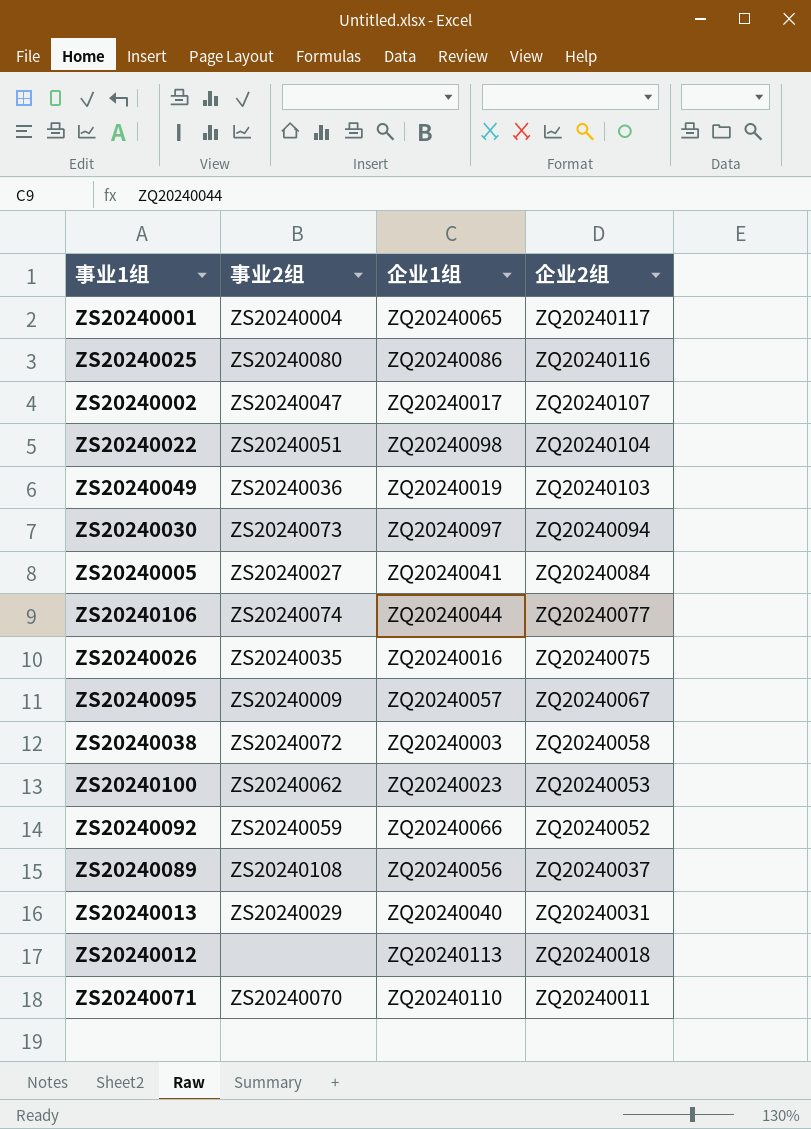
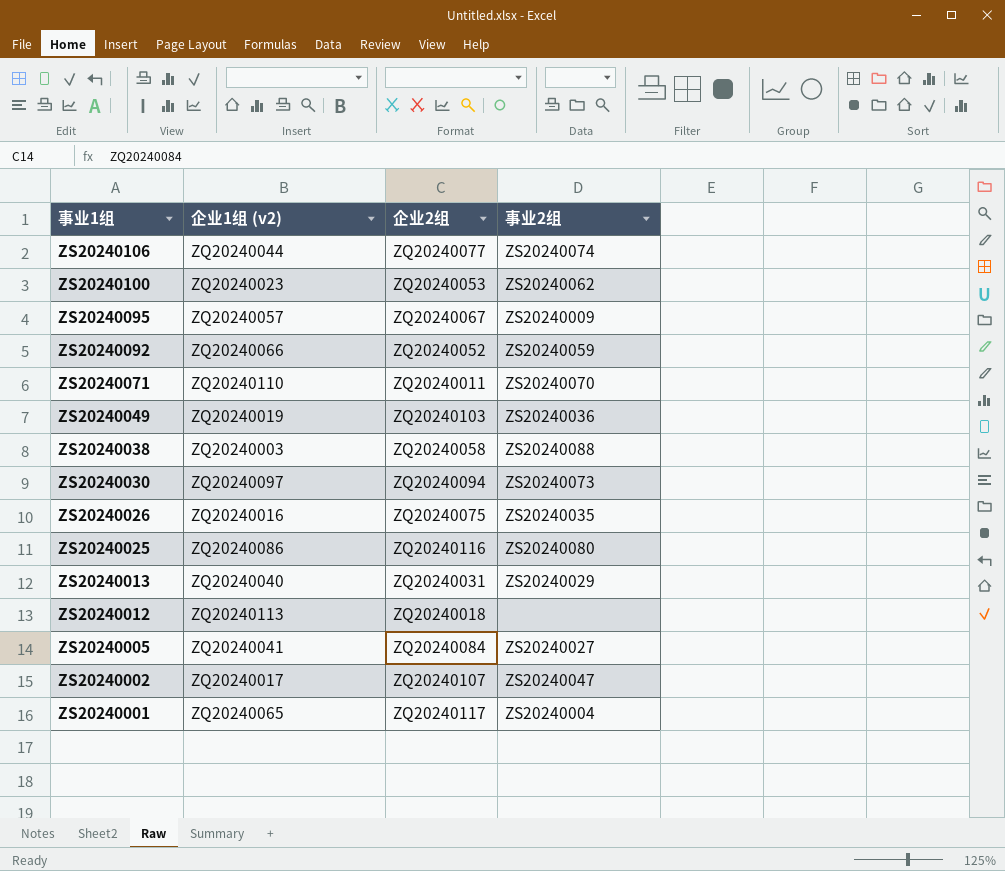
row order: 企业2组 descending -> 事业1组 descending
column name: 企业1组 -> 企业1组 (v2)
column 事业2组 | position: 2 -> 4
row ZS20240022: ZS20240051 | ZQ20240098 | ZQ20240104 -> none
row ZS20240089: ZS20240108 | ZQ20240056 | ZQ20240037 -> none
ZS20240038 | 事业2组: ZS20240072 -> ZS20240088

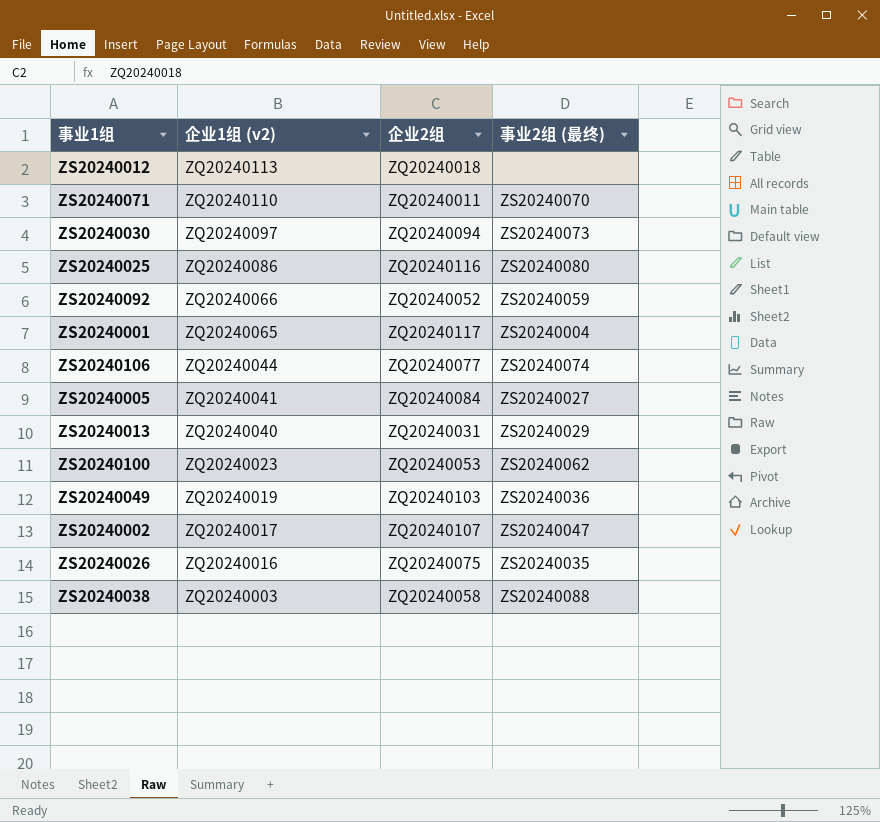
row order: 事业1组 descending -> 企业1组 (v2) descending
column name: 事业2组 -> 事业2组 (最终)
row ZS20240095: ZQ20240057 | ZQ20240067 | ZS20240009 -> none

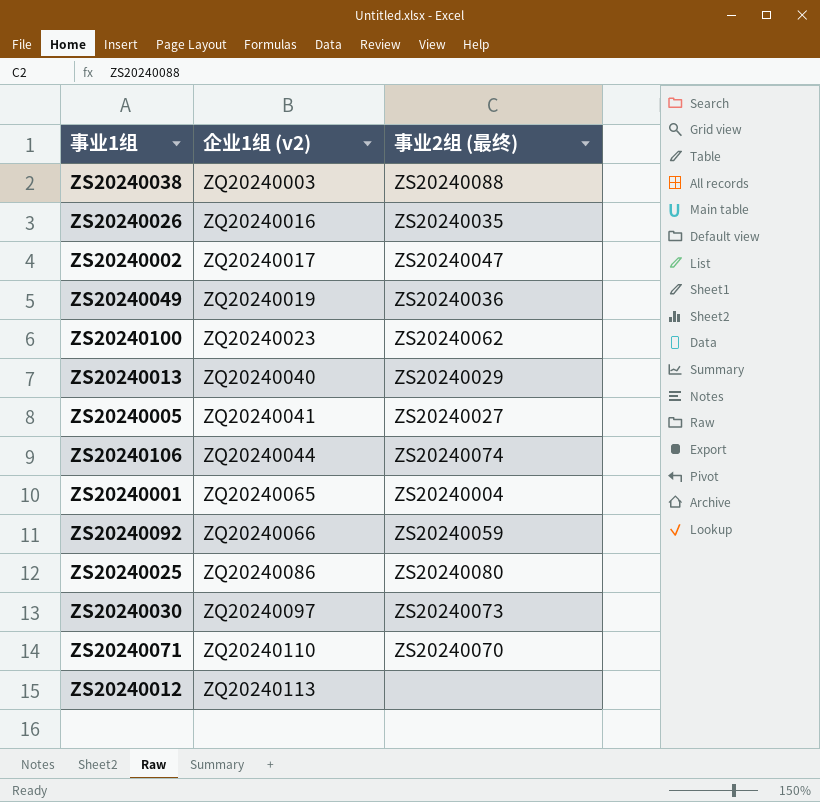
row order: 企业1组 (v2) descending -> 企业1组 (v2) ascending
column 企业2组 | position: 3 -> none

